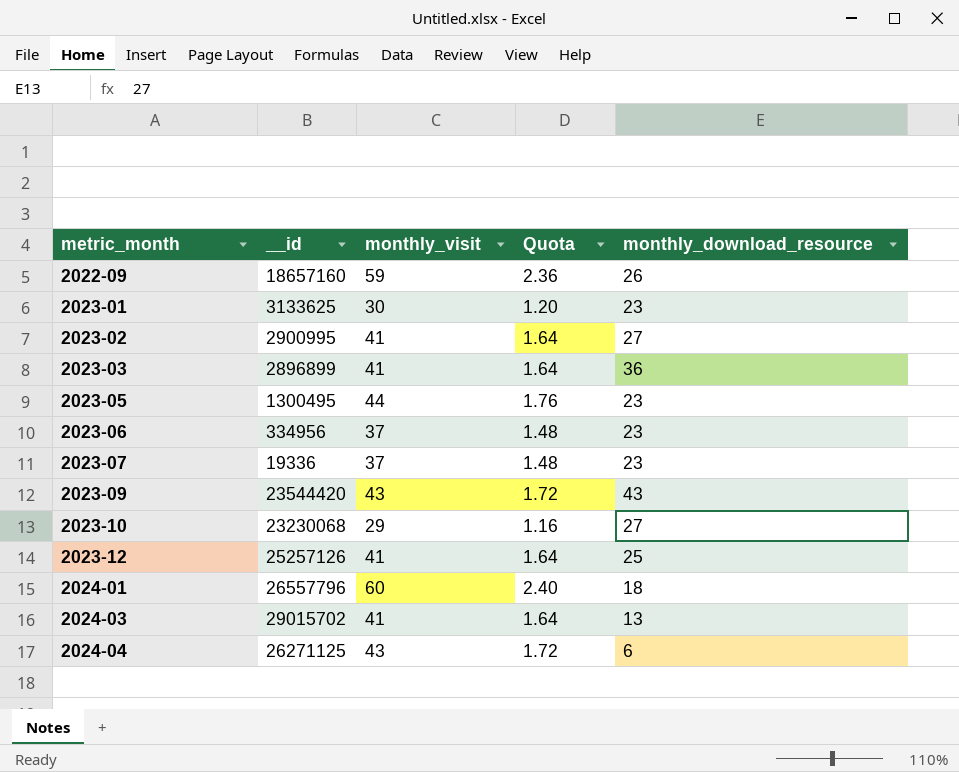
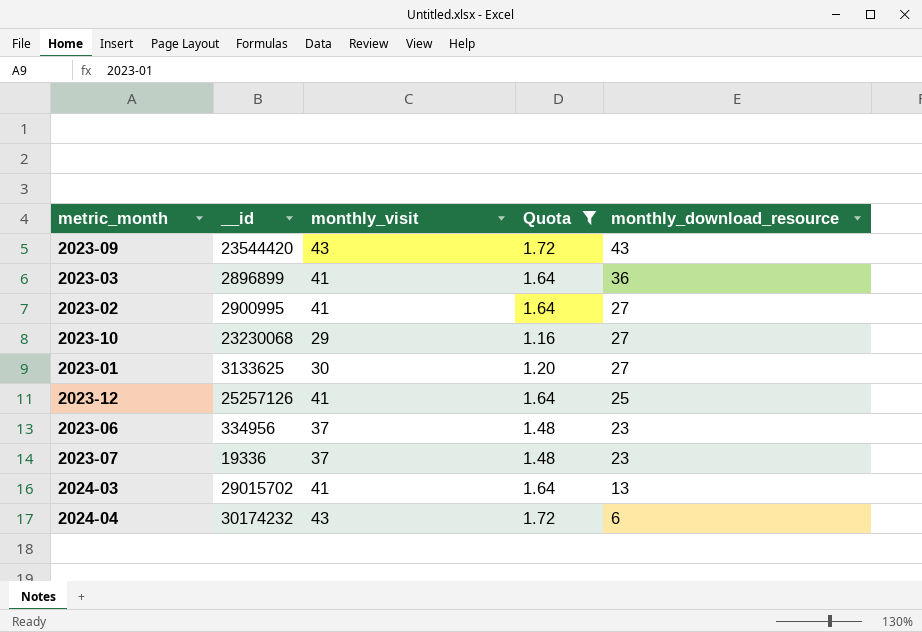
filter: none -> Quota <= 1.72
row order: metric_month ascending -> monthly_download_resource descending
2023-01 | monthly_download_resource: 23 -> 27
2024-04 | __id: 26271125 -> 30174232

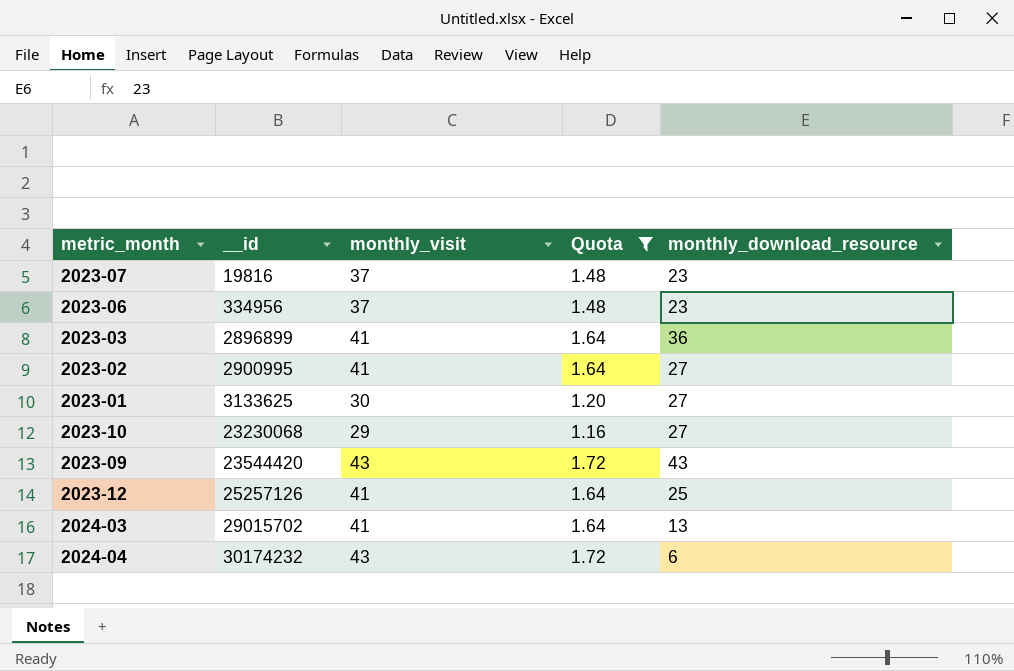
row order: monthly_download_resource descending -> __id ascending
2023-07 | __id: 19336 -> 19816

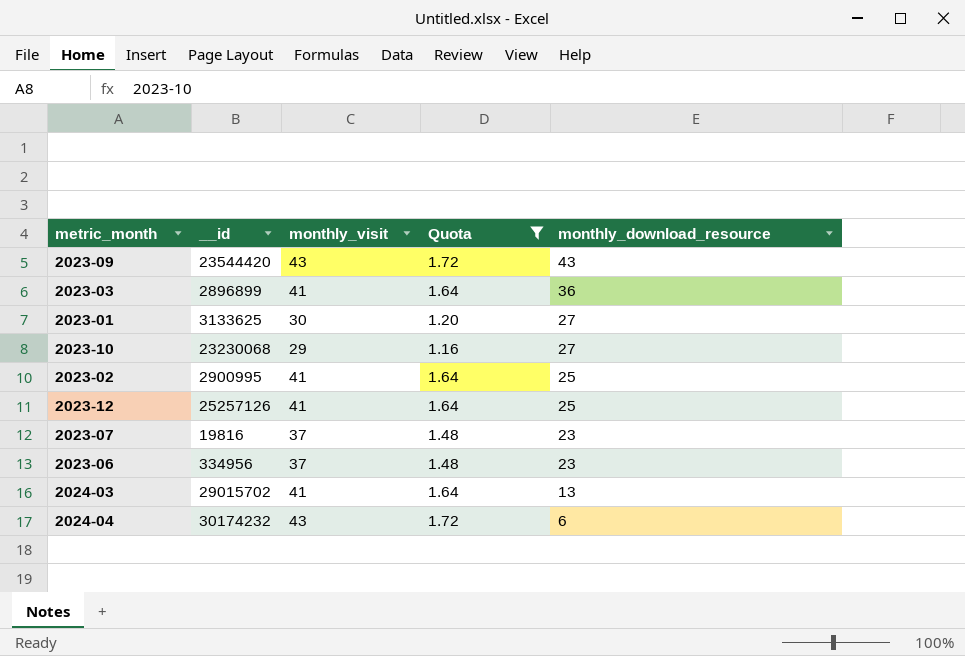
row order: __id ascending -> monthly_download_resource descending
2023-02 | monthly_download_resource: 27 -> 25

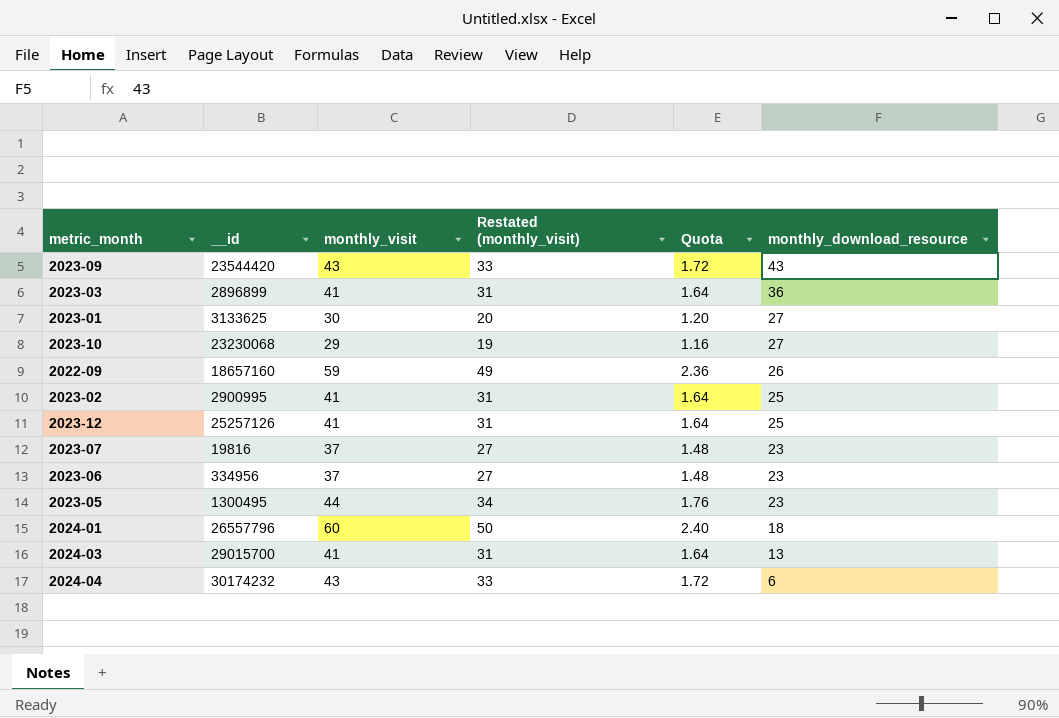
filter: Quota <= 1.72 -> none
column Restated (monthly_visit) | formula: none -> [monthly_visit] - 10
2024-03 | __id: 29015702 -> 29015700

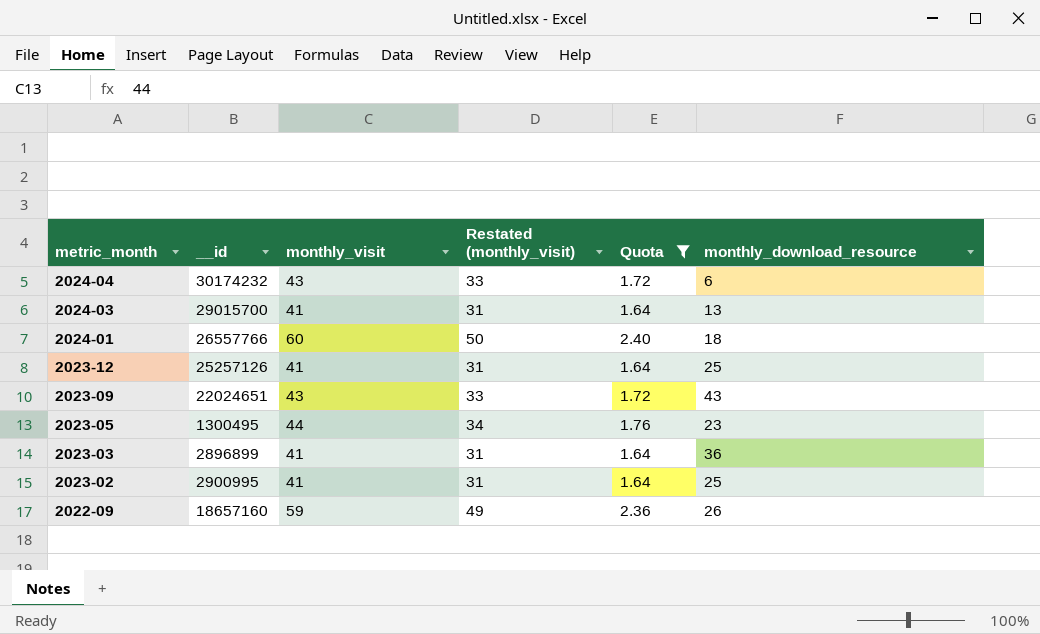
filter: none -> Quota >= 1.64
row order: monthly_download_resource descending -> metric_month descending
2024-01 | __id: 26557796 -> 26557766
2023-09 | __id: 23544420 -> 22024651

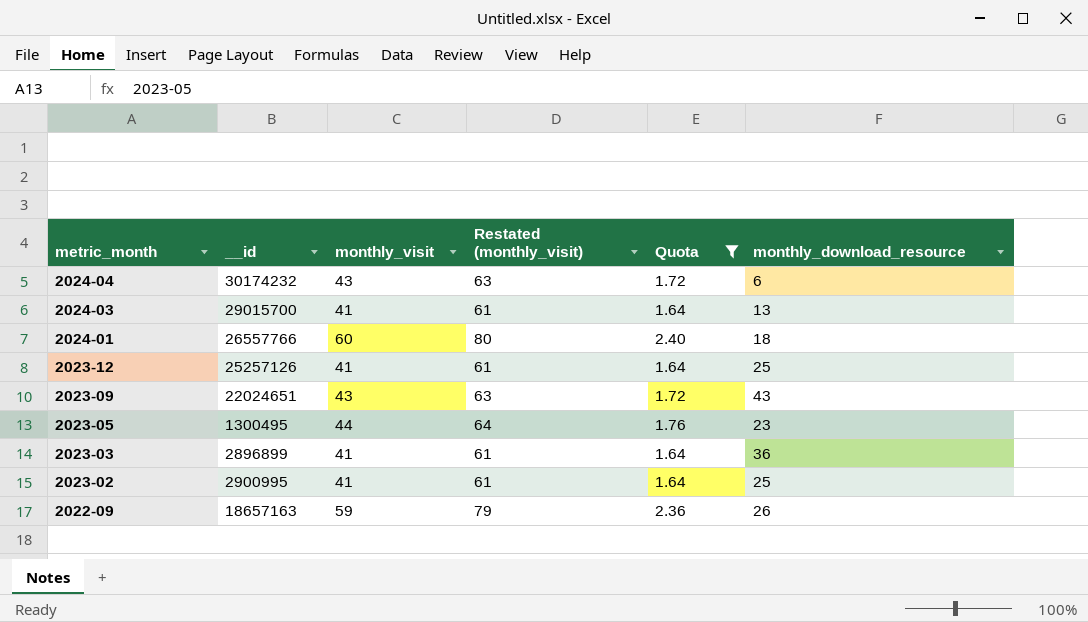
column Restated (monthly_visit) | formula: [monthly_visit] - 10 -> [monthly_visit] + 20
2022-09 | __id: 18657160 -> 18657163

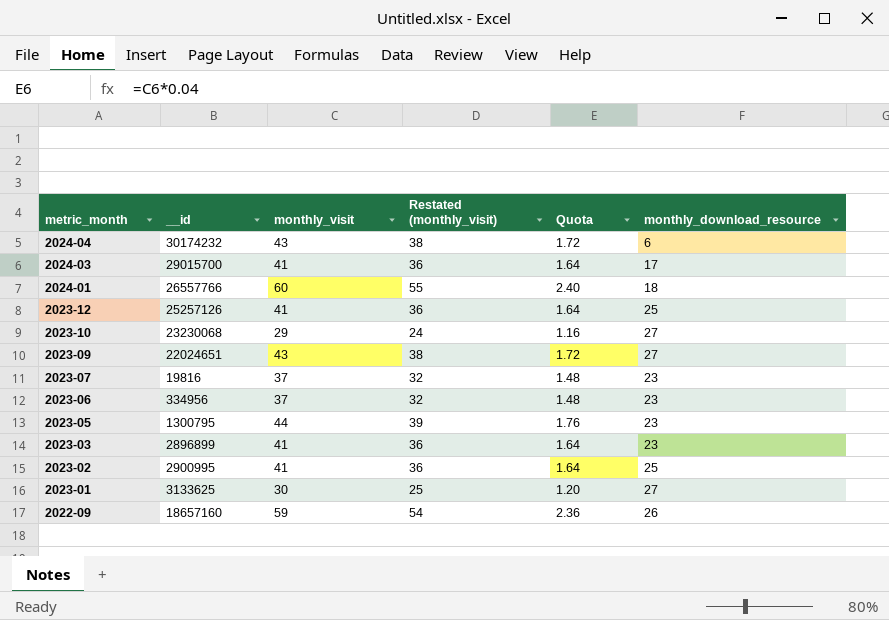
filter: Quota >= 1.64 -> none
column Restated (monthly_visit) | formula: [monthly_visit] + 20 -> [monthly_visit] - 5
2024-03 | monthly_download_resource: 13 -> 17
2023-09 | monthly_download_resource: 43 -> 27
2023-05 | __id: 1300495 -> 1300795
2023-03 | monthly_download_resource: 36 -> 23
2022-09 | __id: 18657163 -> 18657160

